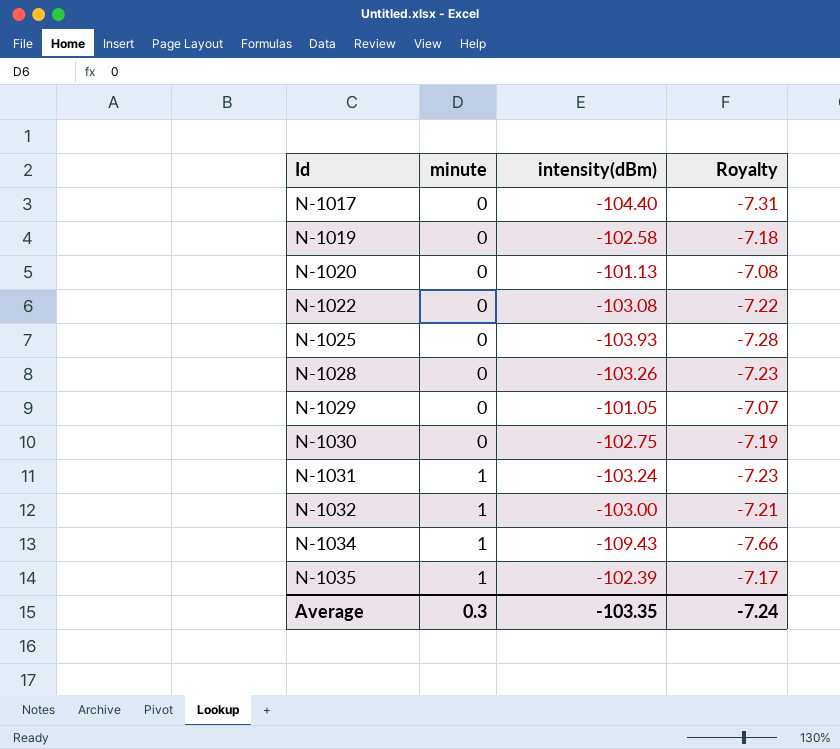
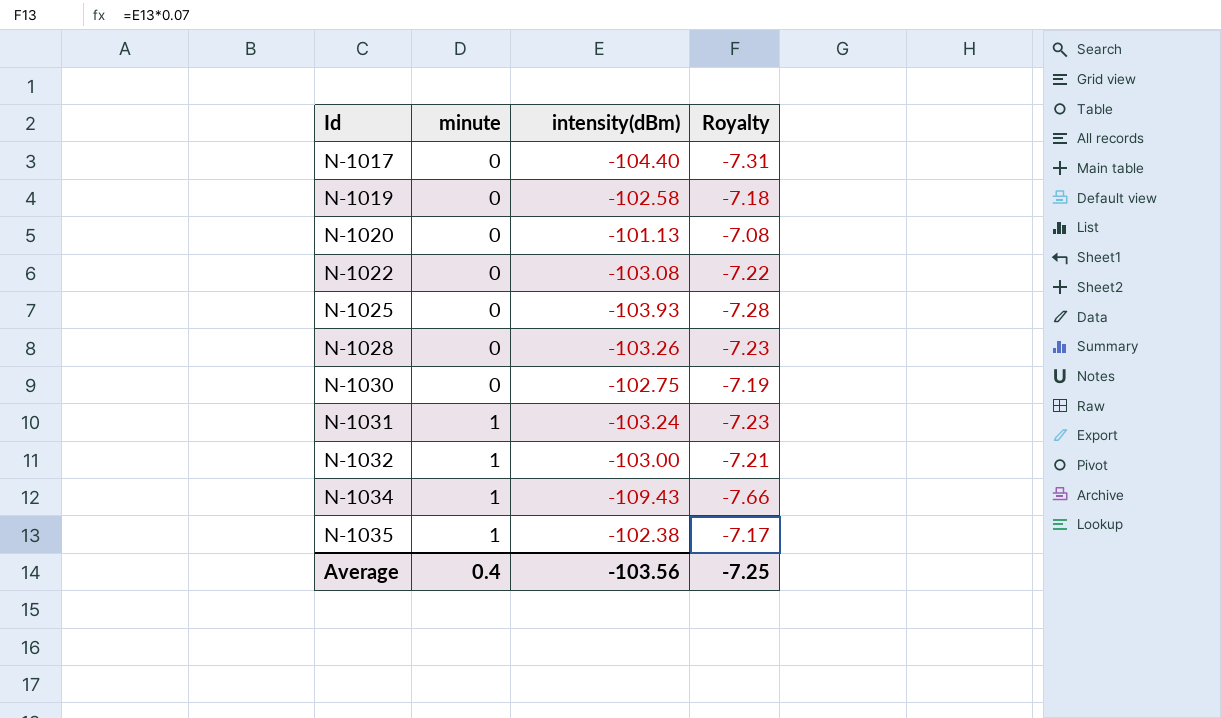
row N-1029: 0 | -101.05 | -7.07 -> none
N-1035 | intensity(dBm): -102.39 -> -102.38
Average | minute: 0.3 -> 0.4
Average | intensity(dBm): -103.35 -> -103.56
Average | Royalty: -7.24 -> -7.25

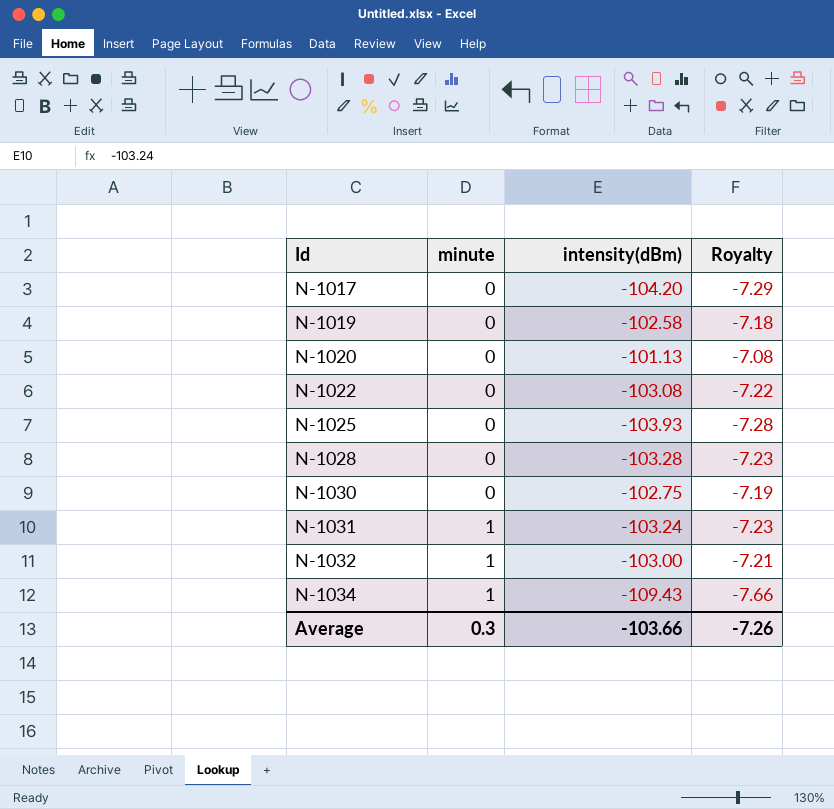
row N-1035: 1 | -102.38 | -7.17 -> none
N-1017 | intensity(dBm): -104.40 -> -104.20
N-1017 | Royalty: -7.31 -> -7.29
N-1028 | intensity(dBm): -103.26 -> -103.28
Average | minute: 0.4 -> 0.3
Average | intensity(dBm): -103.56 -> -103.66
Average | Royalty: -7.25 -> -7.26

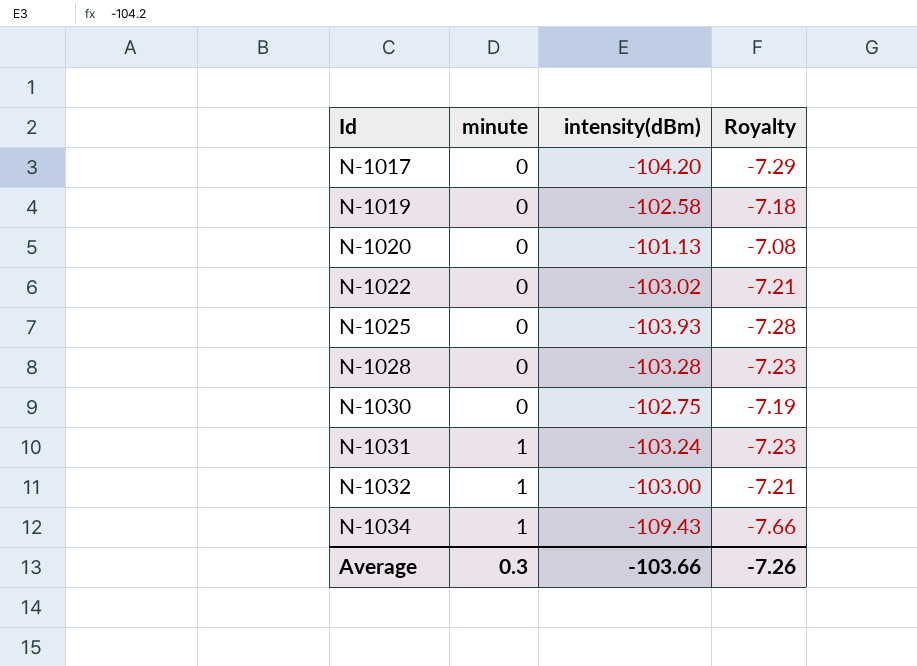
N-1022 | intensity(dBm): -103.08 -> -103.02
N-1022 | Royalty: -7.22 -> -7.21

